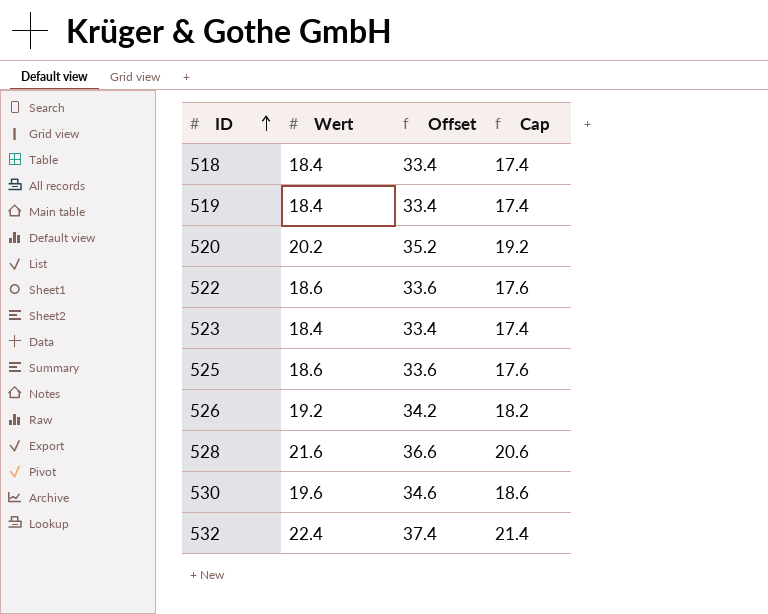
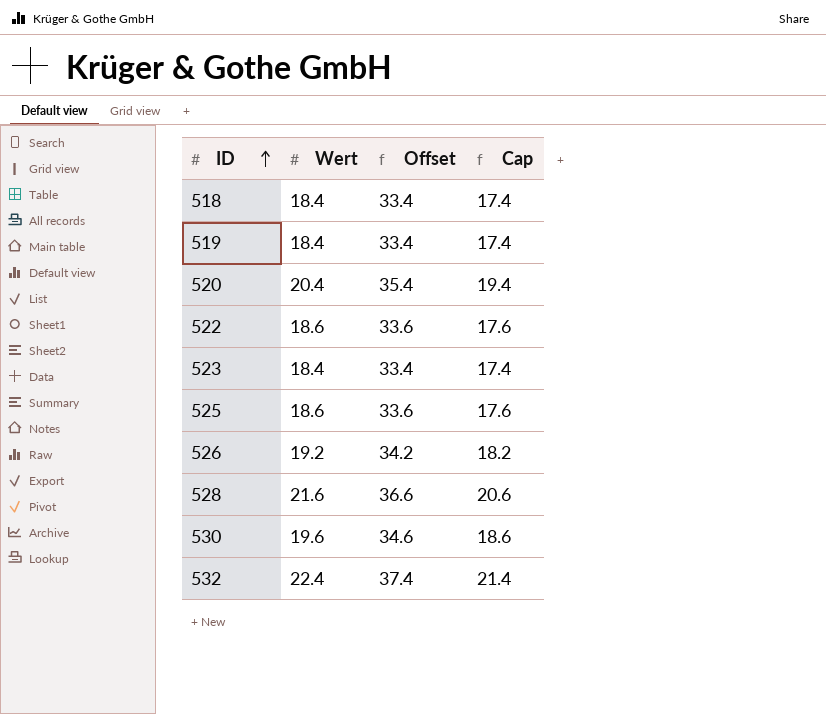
520 | Wert: 20.2 -> 20.4
520 | Offset: 35.2 -> 35.4
520 | Cap: 19.2 -> 19.4

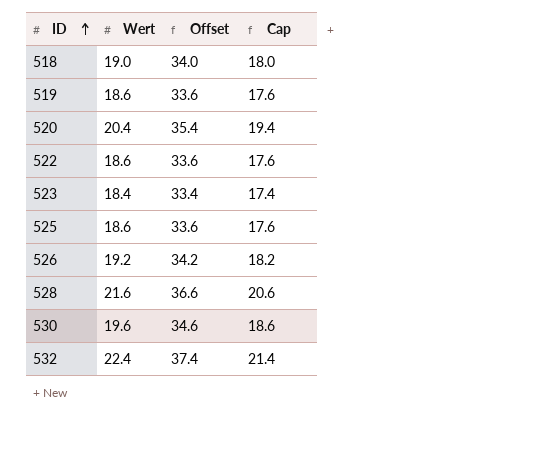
518 | Wert: 18.4 -> 19.0
518 | Offset: 33.4 -> 34.0
518 | Cap: 17.4 -> 18.0
519 | Wert: 18.4 -> 18.6
519 | Offset: 33.4 -> 33.6
519 | Cap: 17.4 -> 17.6

